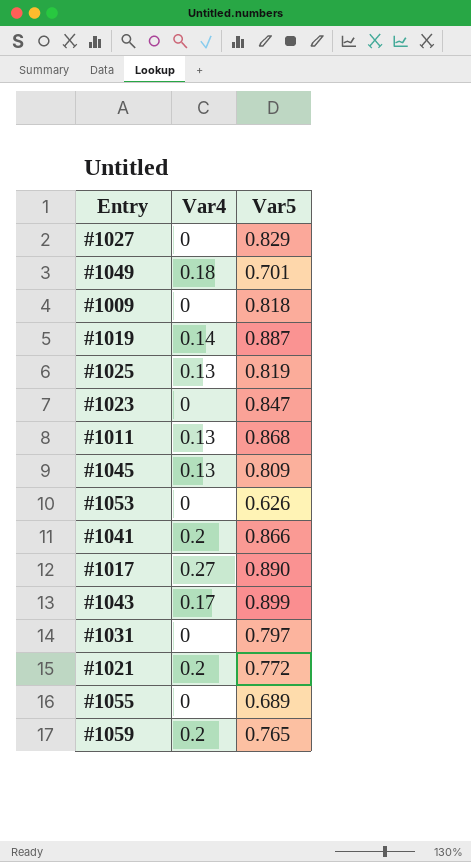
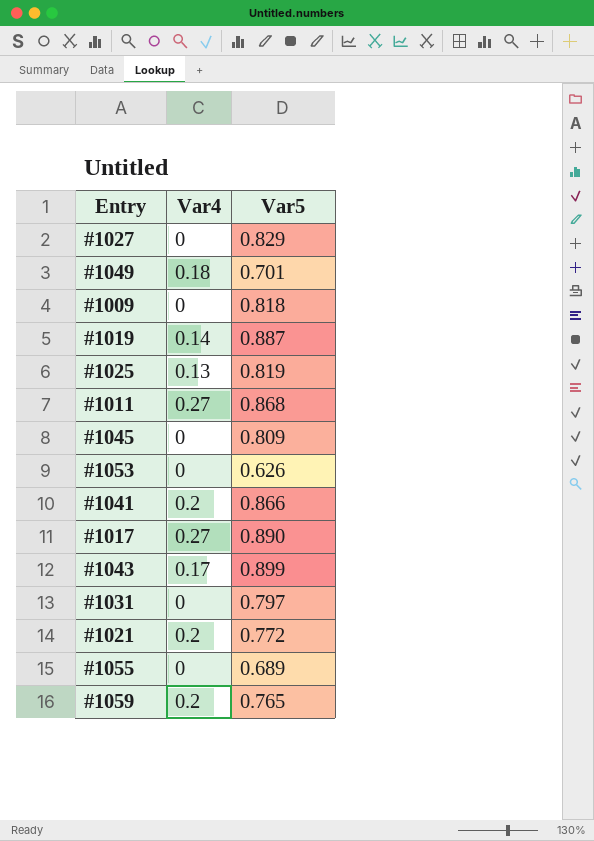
row #1023: 0 | 0.847 -> none
#1011 | Var4: 0.13 -> 0.27
#1045 | Var4: 0.13 -> 0

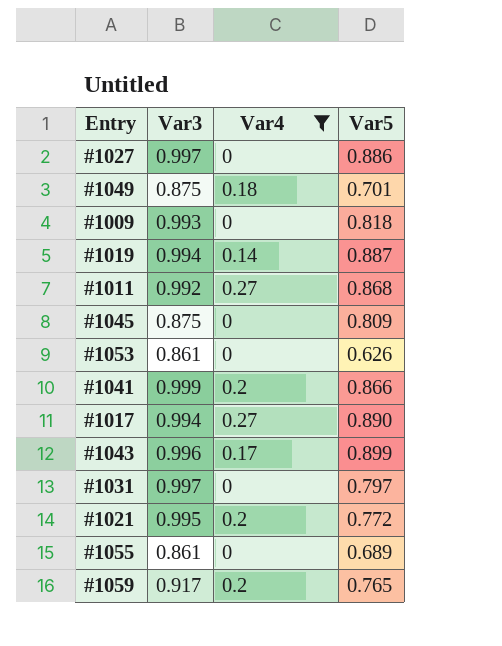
filter: none -> Var4 != 0.13
column Var3 | position: none -> 2
#1027 | Var5: 0.829 -> 0.886

